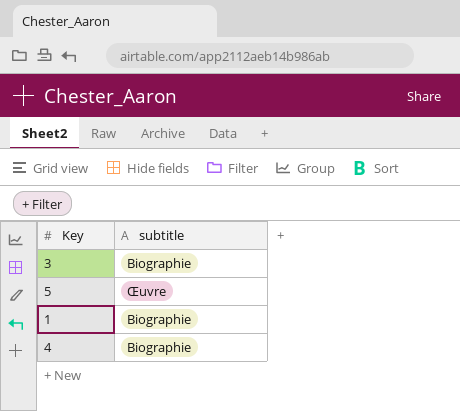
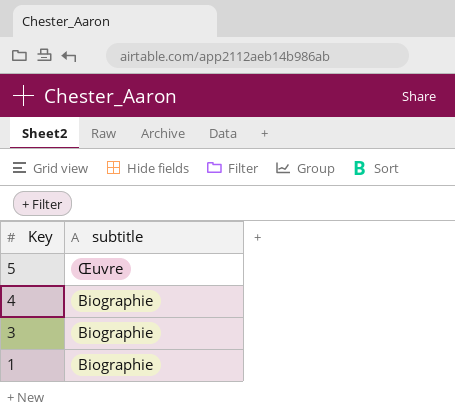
row order: none -> Key descending

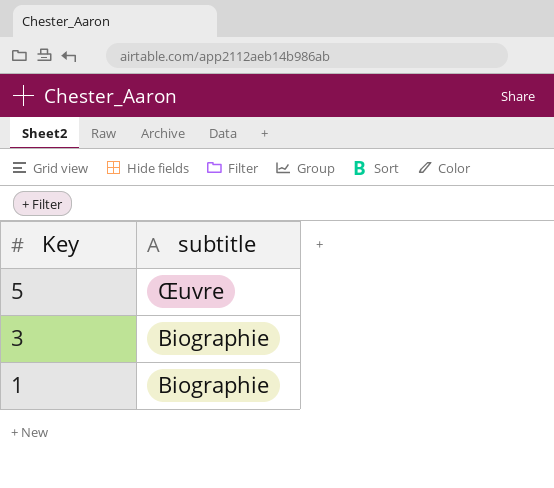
row 4: Biographie -> none

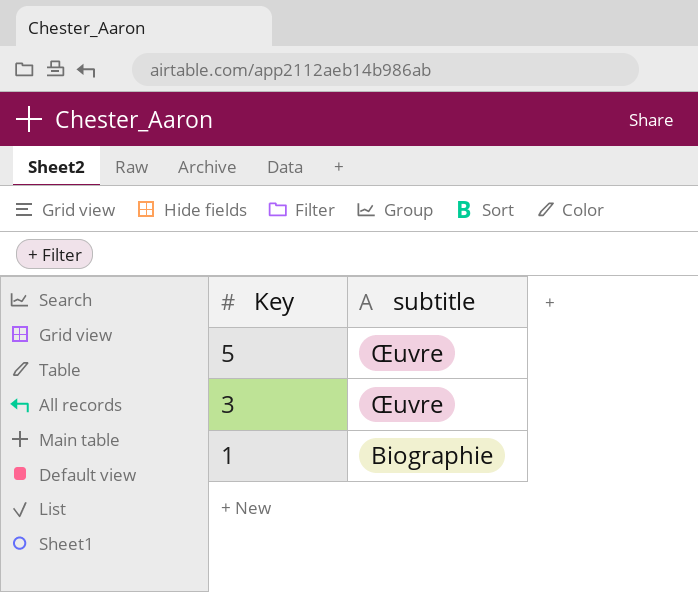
3 | subtitle: Biographie -> Œuvre

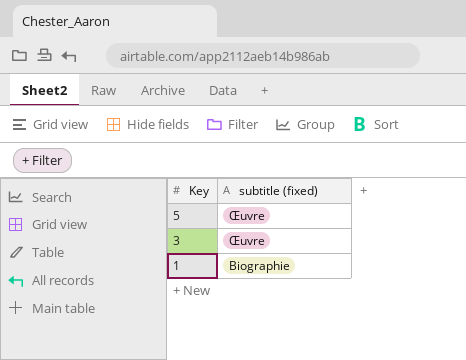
column name: subtitle -> subtitle (fixed)

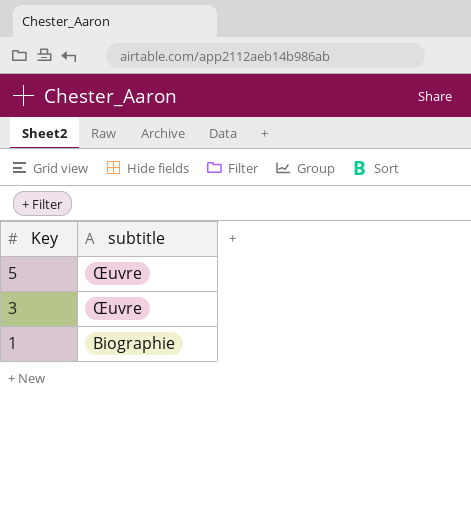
column name: subtitle (fixed) -> subtitle

